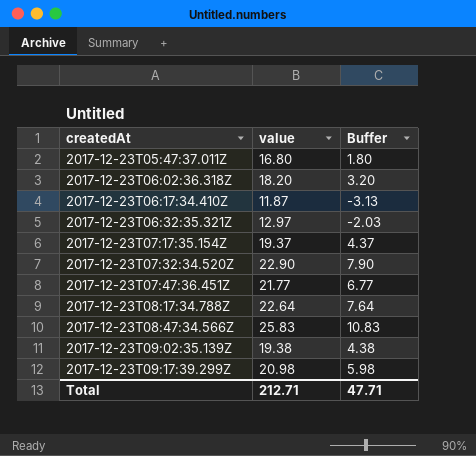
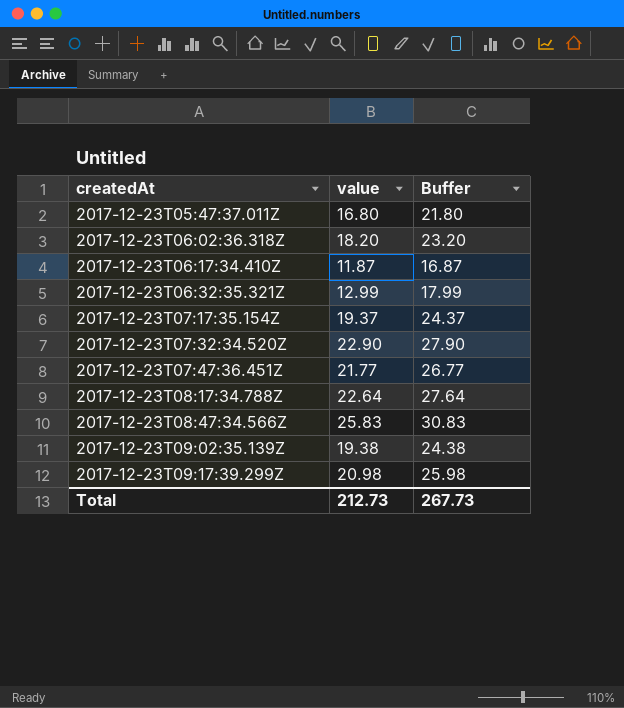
column Buffer | formula: [value] - 15 -> [value] + 5
2017-12-23T06:32:35.321Z | value: 12.97 -> 12.99
Total | value: 212.71 -> 212.73
Total | Buffer: 47.71 -> 267.73

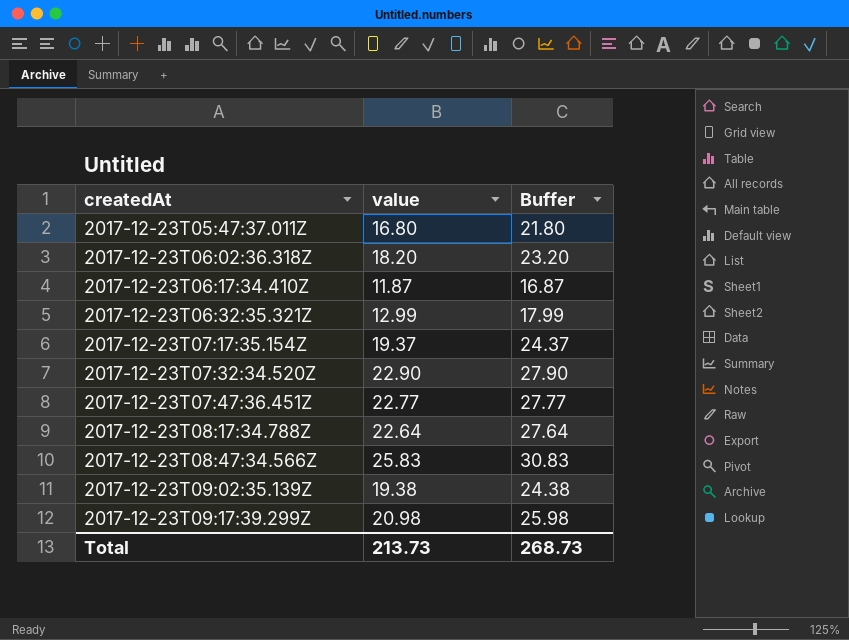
2017-12-23T07:47:36.451Z | value: 21.77 -> 22.77
2017-12-23T07:47:36.451Z | Buffer: 26.77 -> 27.77
Total | value: 212.73 -> 213.73
Total | Buffer: 267.73 -> 268.73

